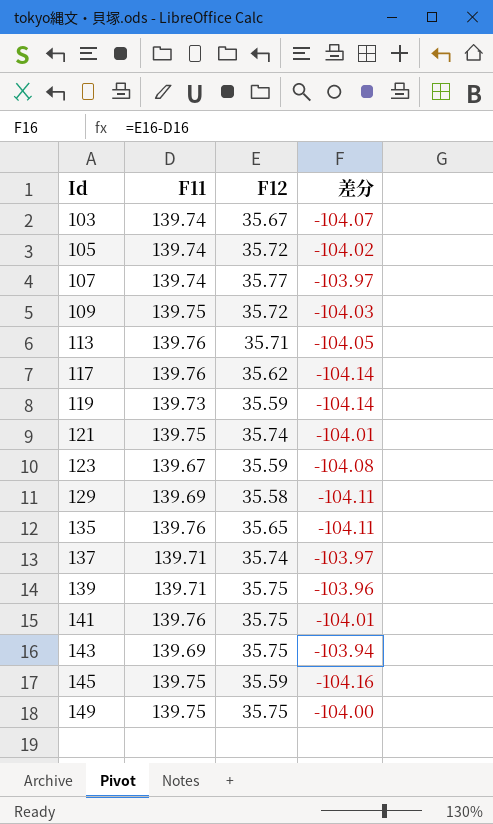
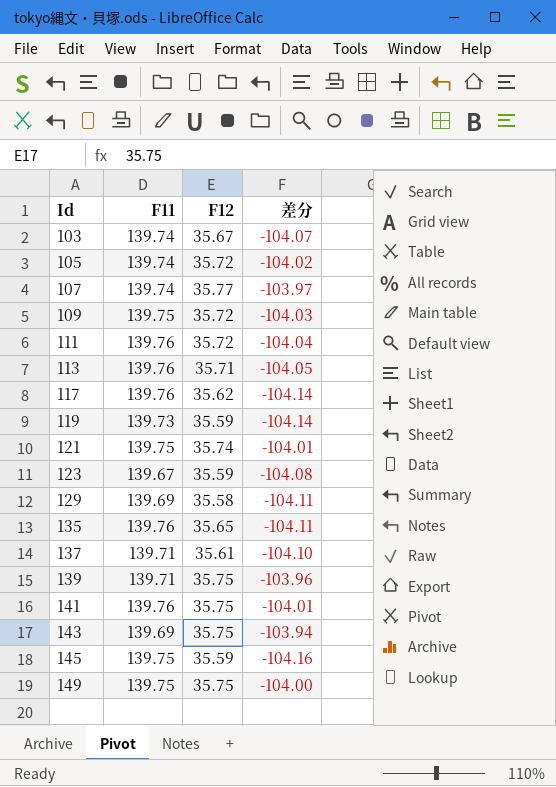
row 111: none -> 139.76 | 35.72 | -104.04
137 | F12: 35.74 -> 35.61
137 | 差分: -103.97 -> -104.10

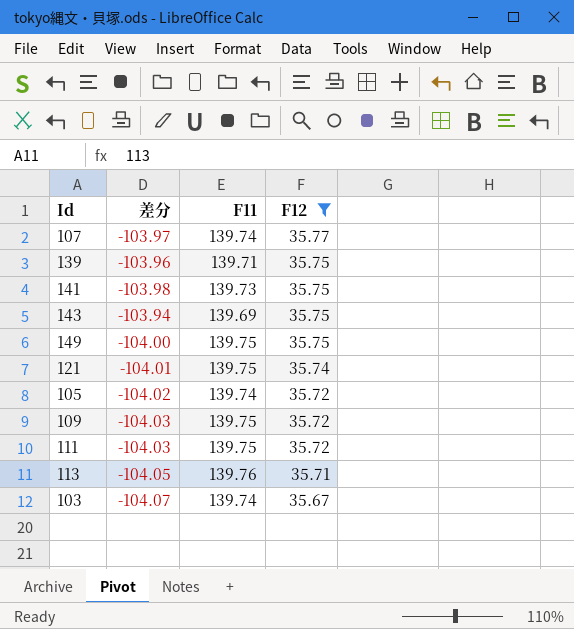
filter: none -> F12 >= 35.67
row order: Id ascending -> F12 descending
column 差分 | position: 4 -> 2
141 | 差分: -104.01 -> -103.98
141 | F11: 139.76 -> 139.73
111 | 差分: -104.04 -> -104.03
111 | F11: 139.76 -> 139.75

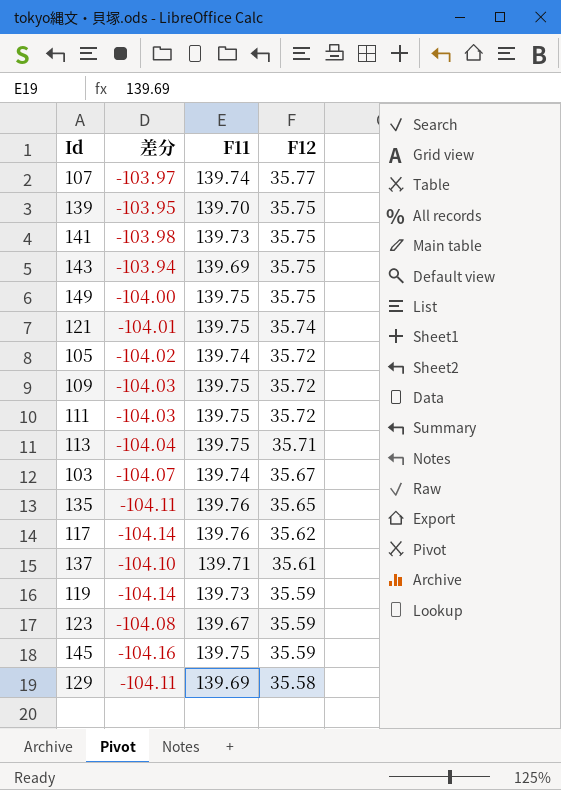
filter: F12 >= 35.67 -> none
139 | 差分: -103.96 -> -103.95
139 | F11: 139.71 -> 139.70
113 | 差分: -104.05 -> -104.04
113 | F11: 139.76 -> 139.75

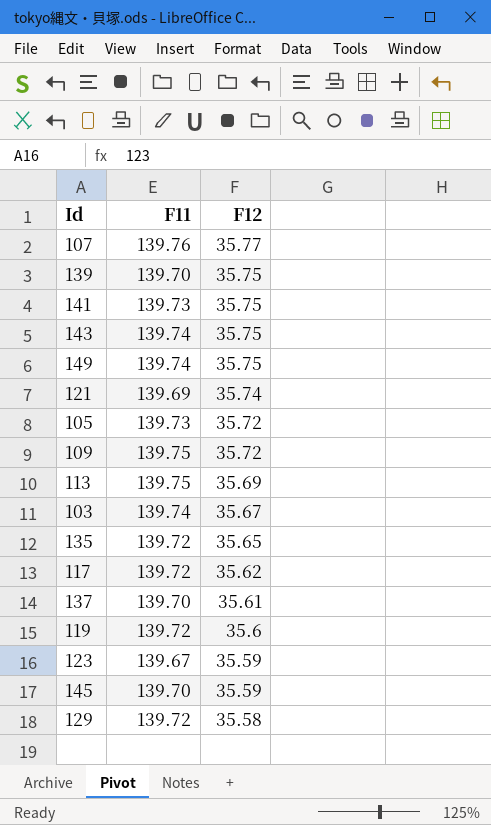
column 差分 | formula: [F12] - [F11] -> none
row 111: -104.03 | 139.75 | 35.72 -> none
107 | F11: 139.74 -> 139.76
143 | F11: 139.69 -> 139.74
149 | F11: 139.75 -> 139.74
121 | F11: 139.75 -> 139.69
105 | F11: 139.74 -> 139.73
113 | F12: 35.71 -> 35.69
135 | F11: 139.76 -> 139.72
117 | F11: 139.76 -> 139.72
137 | F11: 139.71 -> 139.70
119 | F11: 139.73 -> 139.72
119 | F12: 35.59 -> 35.6
145 | F11: 139.75 -> 139.70
129 | F11: 139.69 -> 139.72

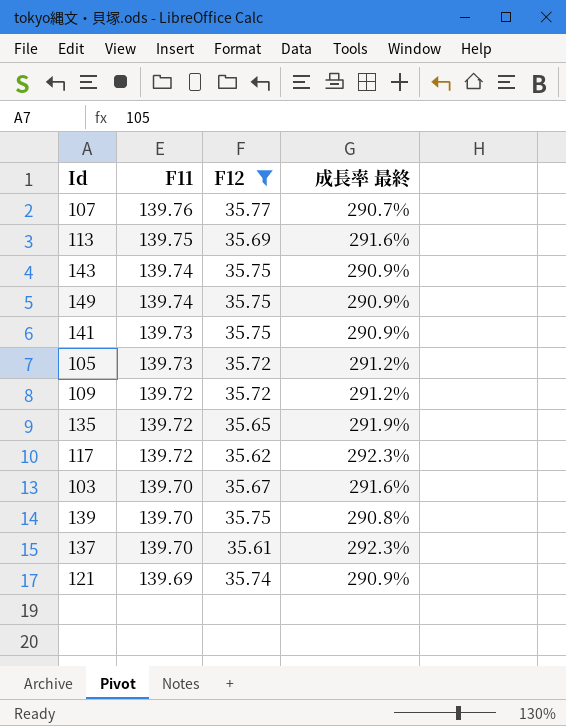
filter: none -> F12 >= 35.61
row order: F12 descending -> F11 descending
column 成長率 最終 | formula: none -> ([F11] - [F12]) / [F12]
109 | F11: 139.75 -> 139.72
103 | F11: 139.74 -> 139.70

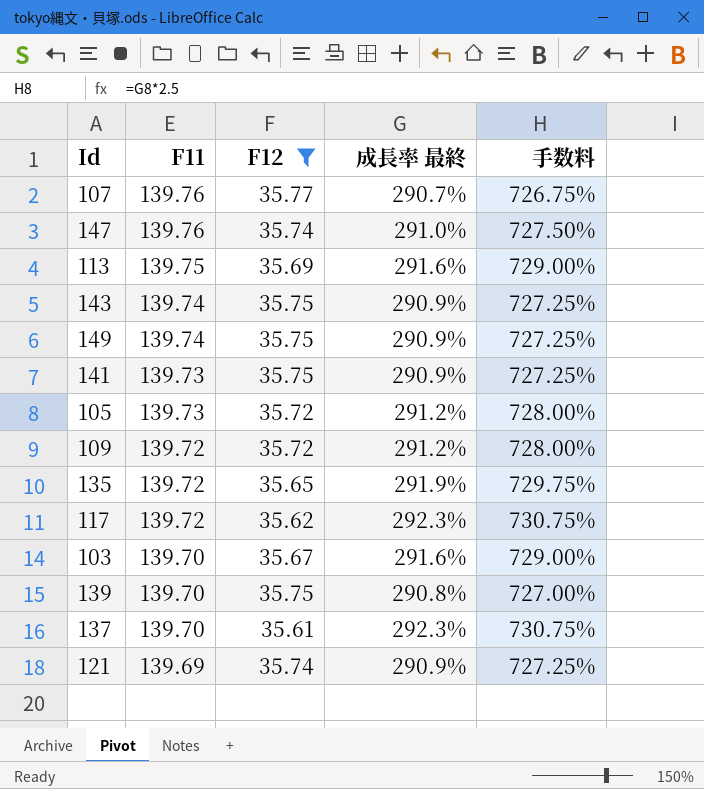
column 手数料 | formula: none -> [成長率 最終] * 2.5
row 147: none -> 139.76 | 35.74 | 291.0% | 727.50%

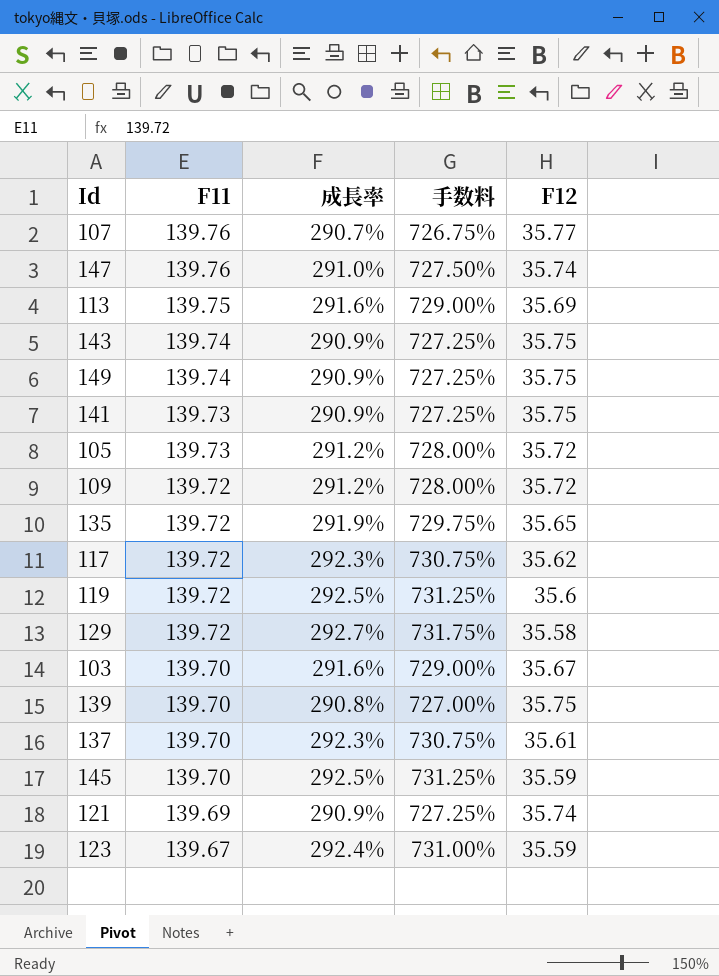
filter: F12 >= 35.61 -> none
column name: 成長率 最終 -> 成長率
column F12 | position: 3 -> 5

